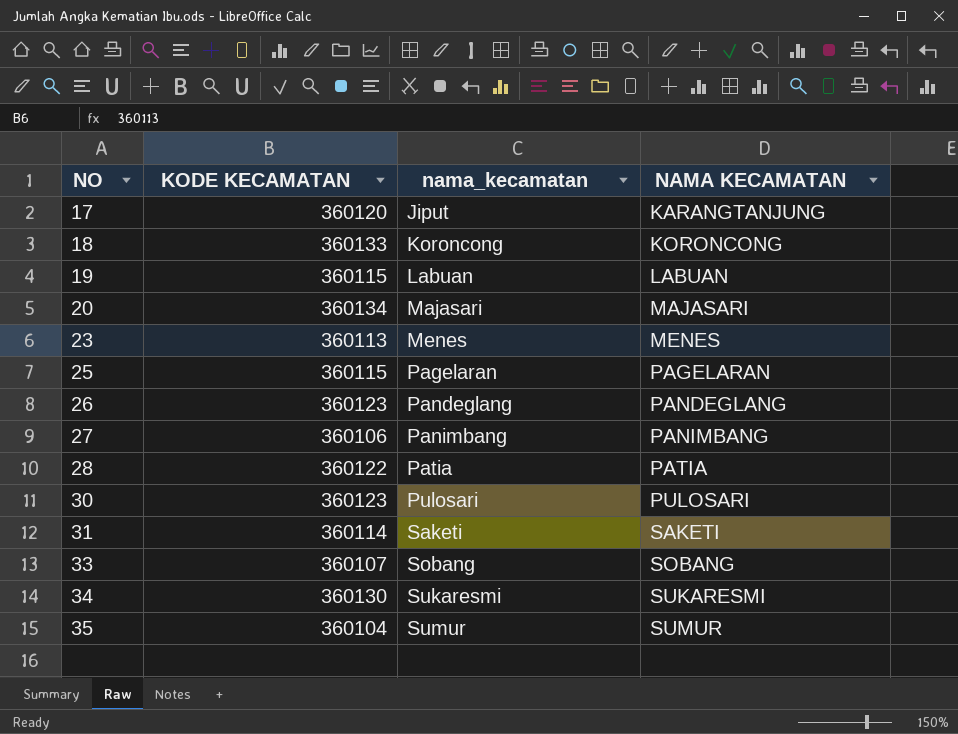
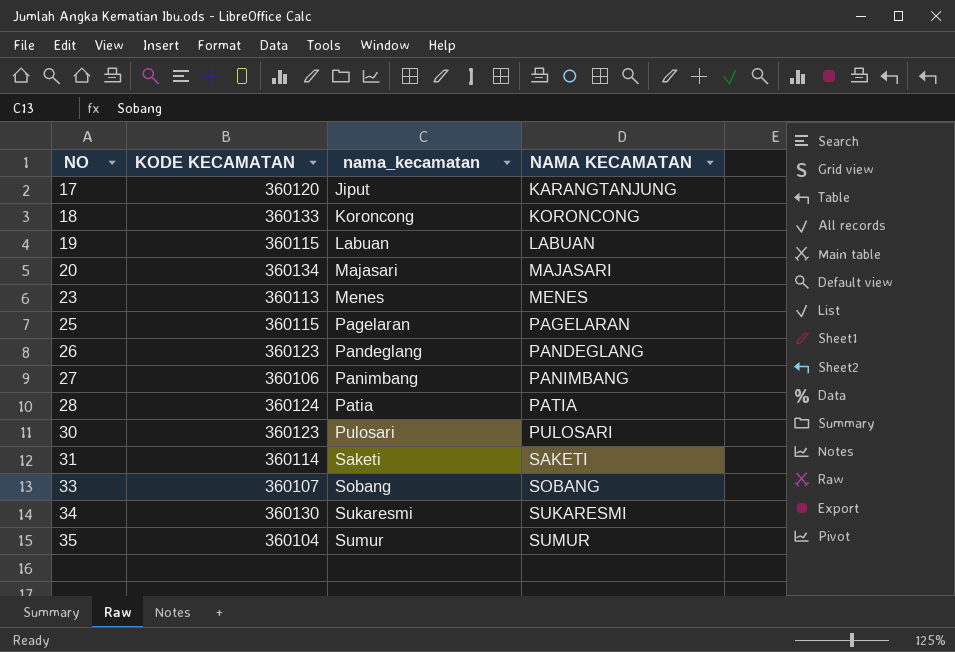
28 | KODE KECAMATAN: 360122 -> 360124

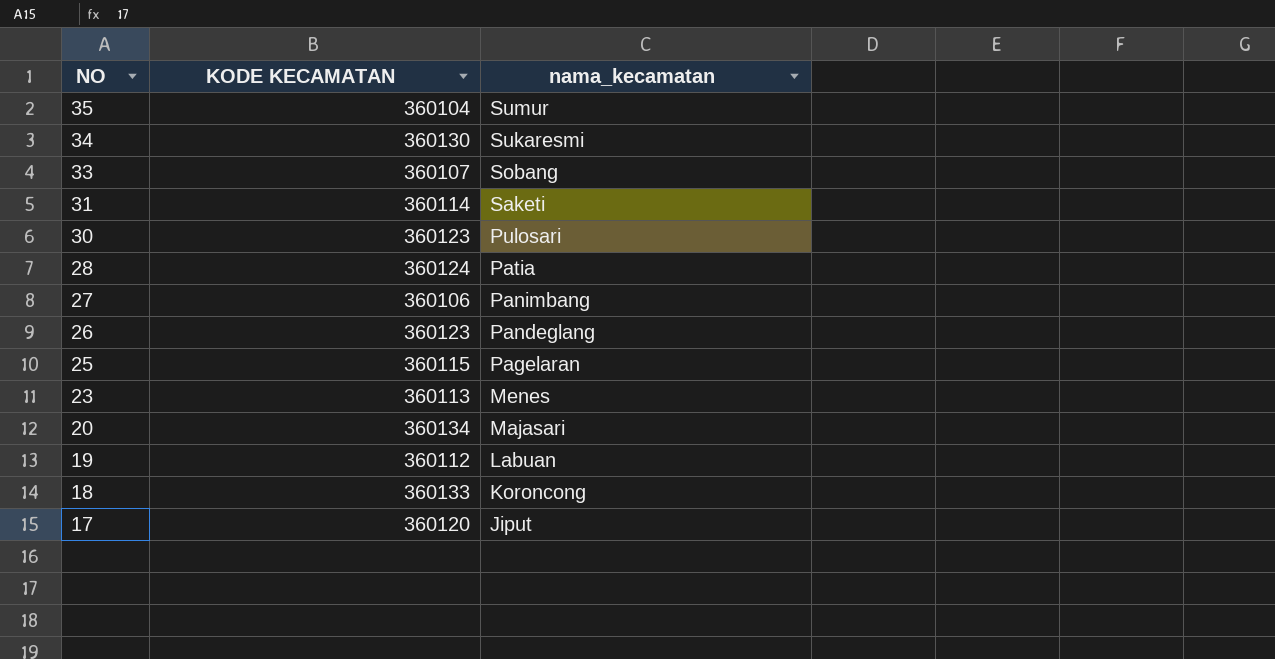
row order: NO ascending -> NO descending
column NAMA KECAMATAN | position: 4 -> none
19 | KODE KECAMATAN: 360115 -> 360112

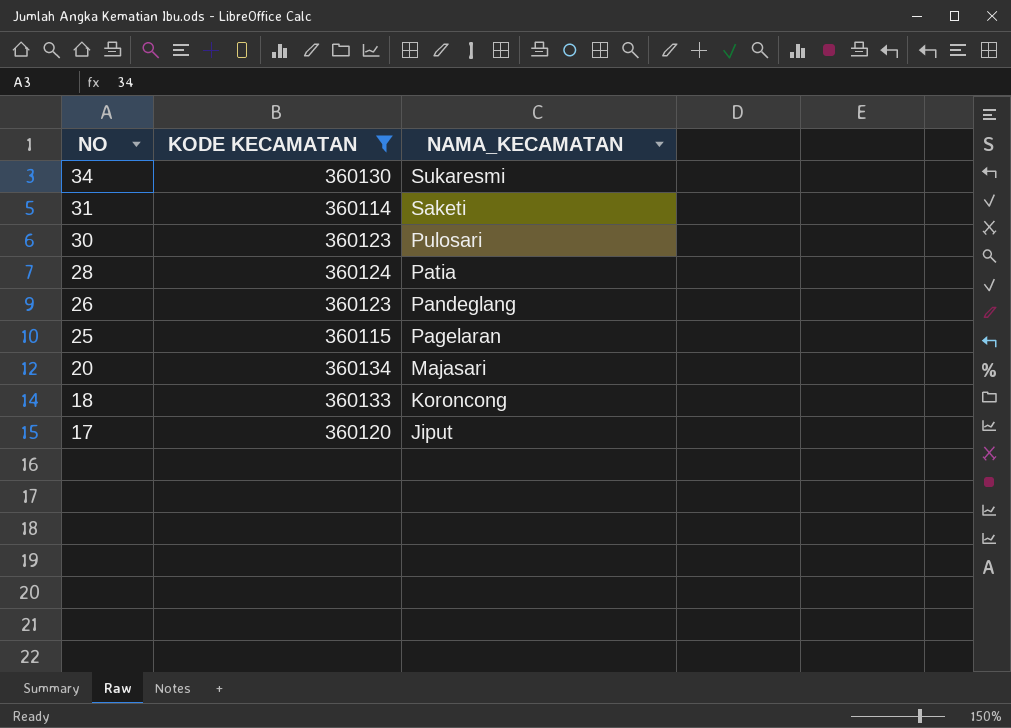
filter: none -> KODE KECAMATAN >= 360114
column name: nama_kecamatan -> NAMA_KECAMATAN

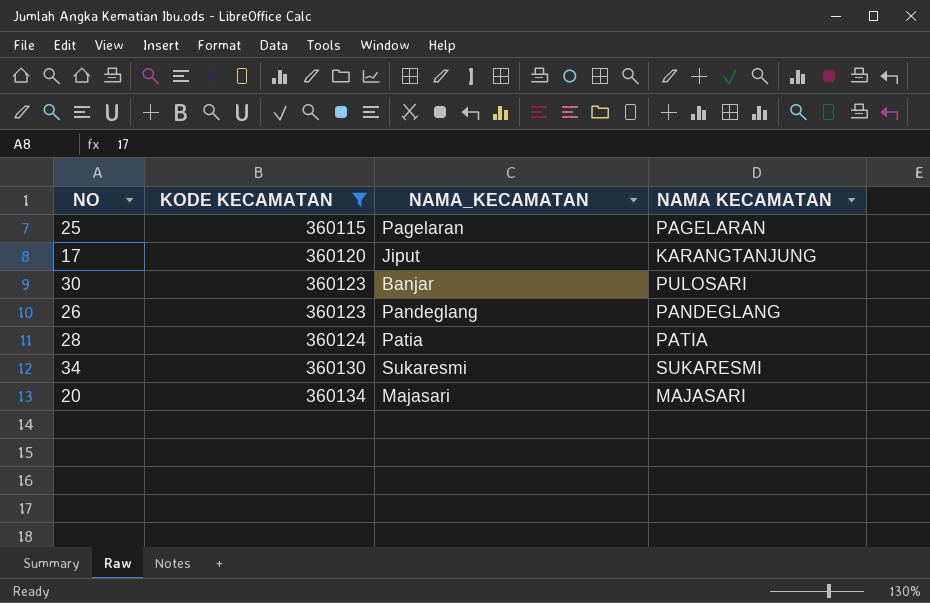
row order: NO descending -> KODE KECAMATAN ascending
column NAMA KECAMATAN | position: none -> 4
row 31: 360114 | Saketi -> none
row 18: 360133 | Koroncong -> none
30 | NAMA_KECAMATAN: Pulosari -> Banjar

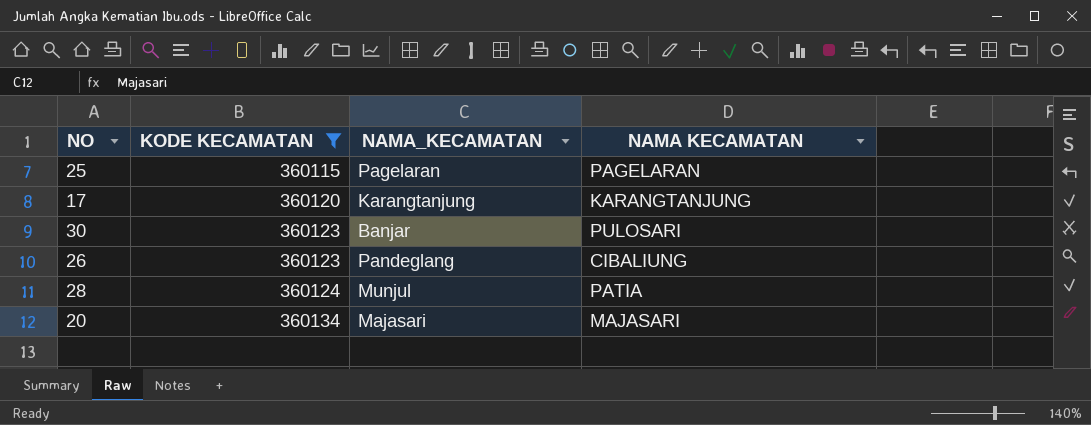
row 34: 360130 | Sukaresmi | SUKARESMI -> none
17 | NAMA_KECAMATAN: Jiput -> Karangtanjung
26 | NAMA KECAMATAN: PANDEGLANG -> CIBALIUNG
28 | NAMA_KECAMATAN: Patia -> Munjul

